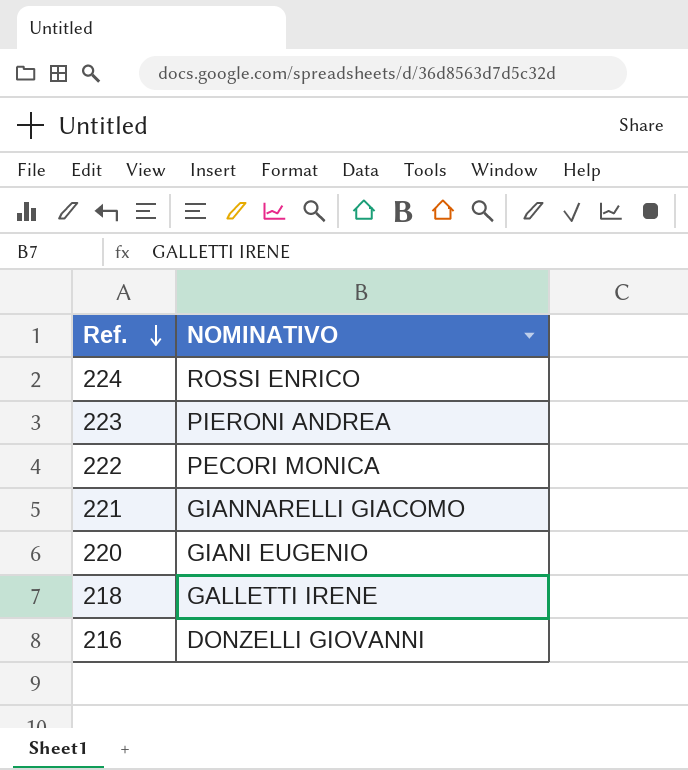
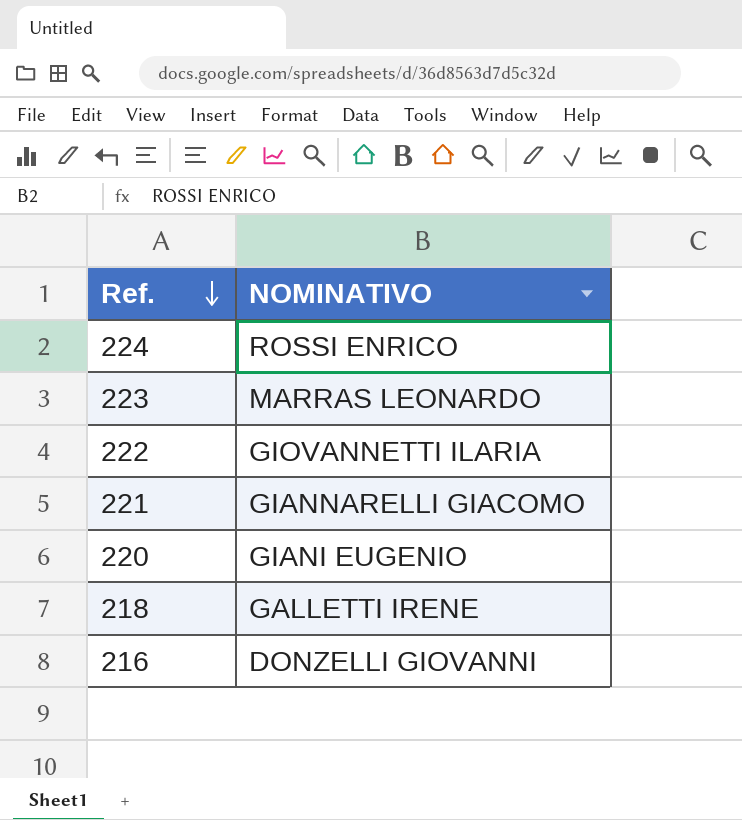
223 | NOMINATIVO: PIERONI ANDREA -> MARRAS LEONARDO
222 | NOMINATIVO: PECORI MONICA -> GIOVANNETTI ILARIA

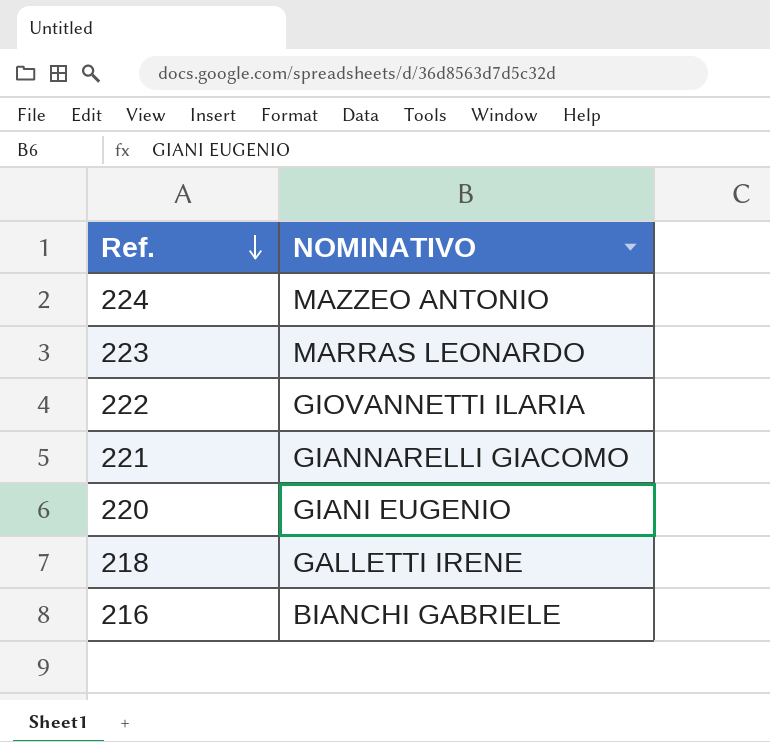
224 | NOMINATIVO: ROSSI ENRICO -> MAZZEO ANTONIO
216 | NOMINATIVO: DONZELLI GIOVANNI -> BIANCHI GABRIELE

